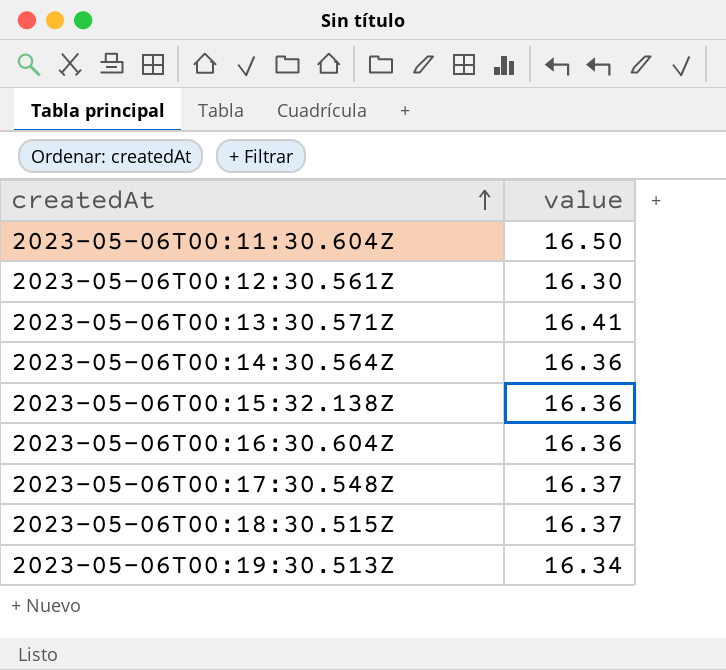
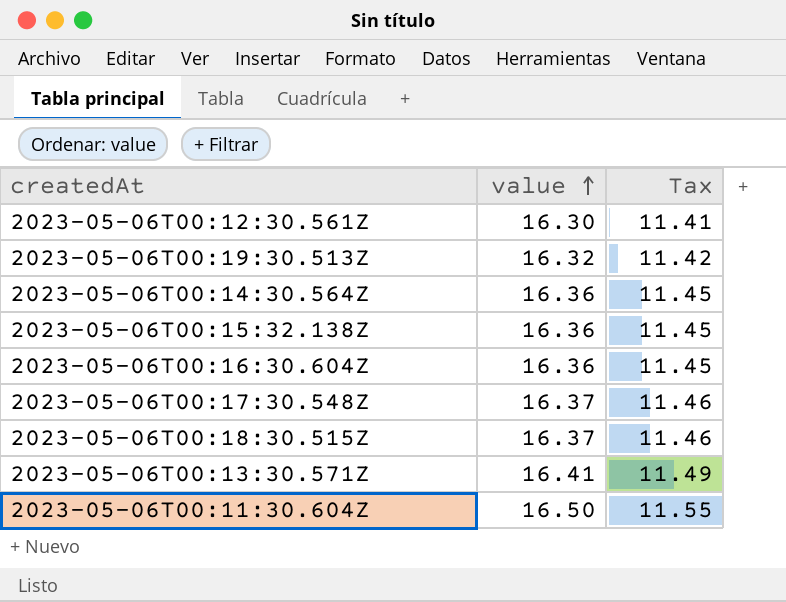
row order: createdAt ascending -> value ascending
column Tax | formula: none -> [value] * 0.7
2023-05-06T00:19:30.513Z | value: 16.34 -> 16.32

